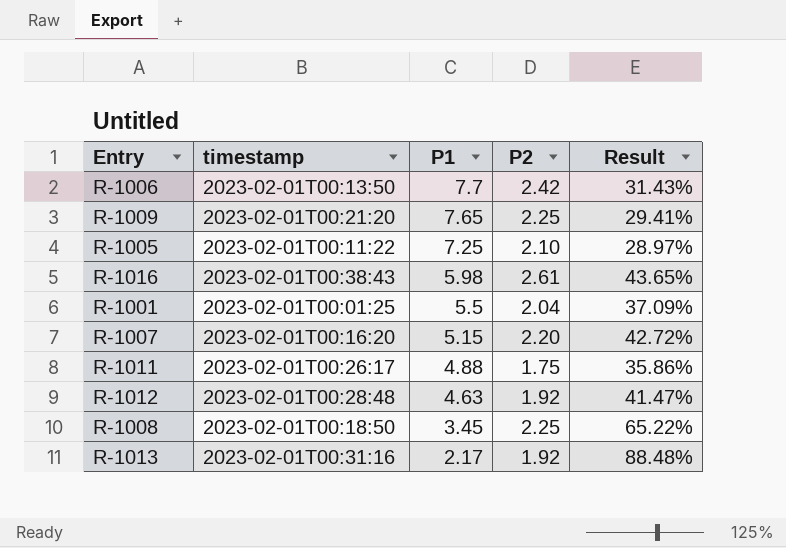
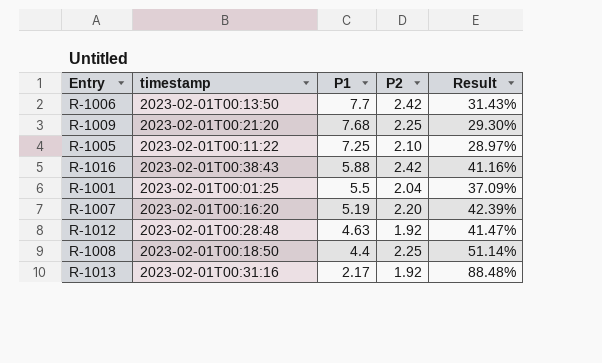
row R-1011: 2023-02-01T00:26:17 | 4.88 | 1.75 | 35.86% -> none
R-1009 | P1: 7.65 -> 7.68
R-1009 | Result: 29.41% -> 29.30%
R-1016 | P1: 5.98 -> 5.88
R-1016 | P2: 2.61 -> 2.42
R-1016 | Result: 43.65% -> 41.16%
R-1007 | P1: 5.15 -> 5.19
R-1007 | Result: 42.72% -> 42.39%
R-1008 | P1: 3.45 -> 4.4
R-1008 | Result: 65.22% -> 51.14%

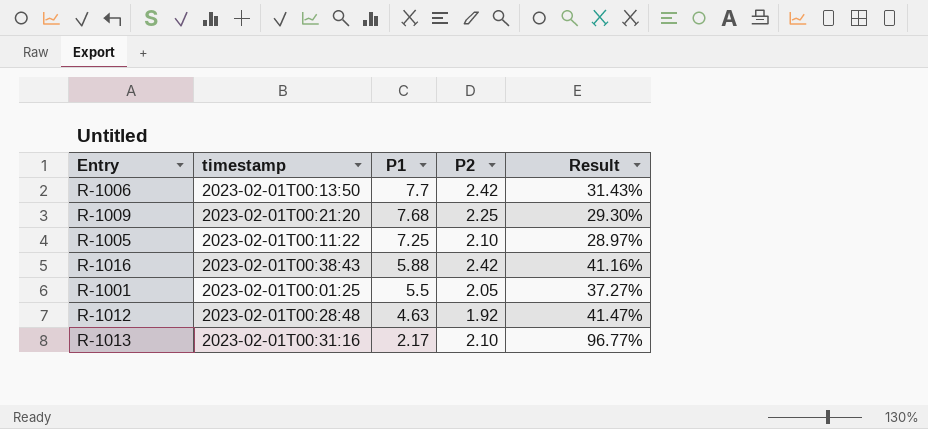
row R-1007: 2023-02-01T00:16:20 | 5.19 | 2.20 | 42.39% -> none
row R-1008: 2023-02-01T00:18:50 | 4.4 | 2.25 | 51.14% -> none
R-1001 | P2: 2.04 -> 2.05
R-1001 | Result: 37.09% -> 37.27%
R-1013 | P2: 1.92 -> 2.10
R-1013 | Result: 88.48% -> 96.77%

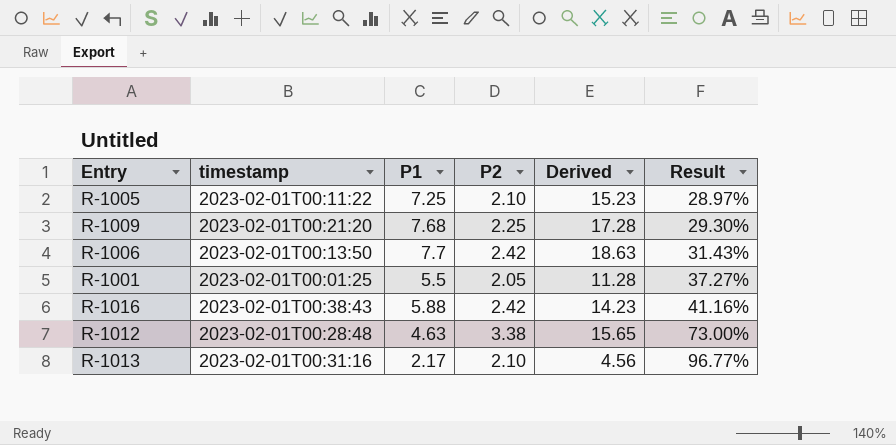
row order: P1 descending -> Result ascending
column Derived | formula: none -> [P1] * [P2]
R-1012 | P2: 1.92 -> 3.38
R-1012 | Result: 41.47% -> 73.00%

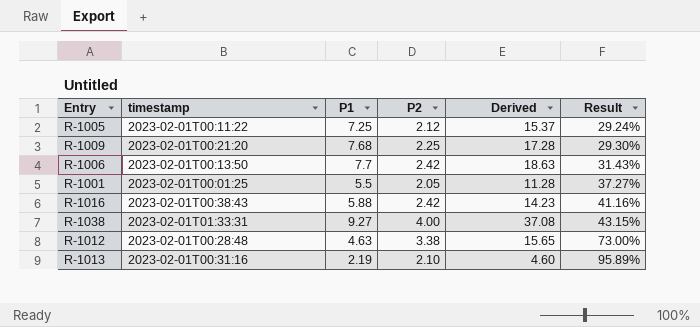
R-1005 | P2: 2.10 -> 2.12
R-1005 | Derived: 15.23 -> 15.37
R-1005 | Result: 28.97% -> 29.24%
row R-1038: none -> 2023-02-01T01:33:31 | 9.27 | 4.00 | 37.08 | 43.15%
R-1013 | P1: 2.17 -> 2.19
R-1013 | Derived: 4.56 -> 4.60
R-1013 | Result: 96.77% -> 95.89%

